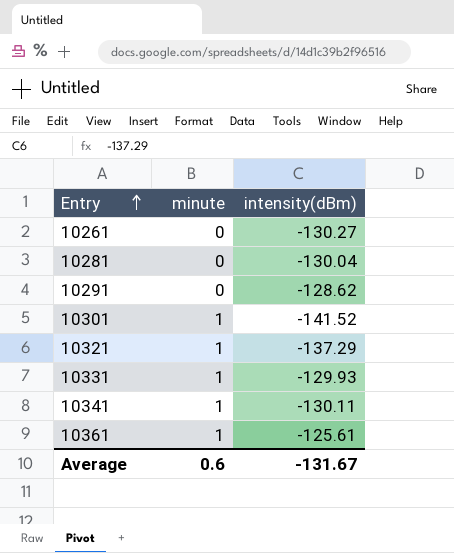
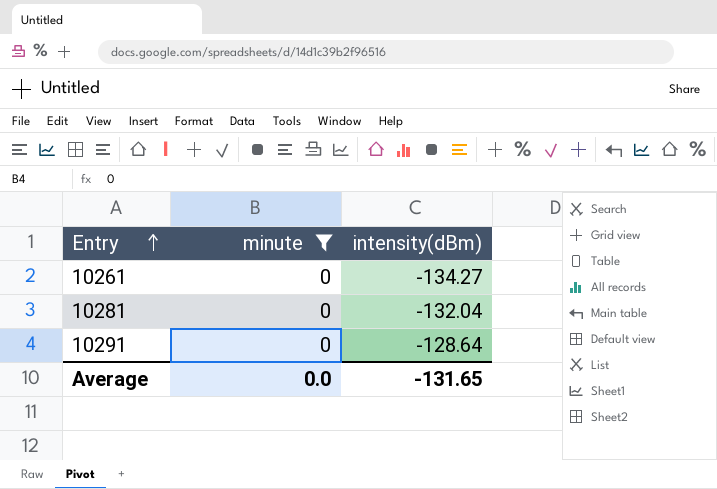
filter: none -> minute = 0
10261 | intensity(dBm): -130.27 -> -134.27
10281 | intensity(dBm): -130.04 -> -132.04
10291 | intensity(dBm): -128.62 -> -128.64
Average | minute: 0.6 -> 0.0
Average | intensity(dBm): -131.67 -> -131.65

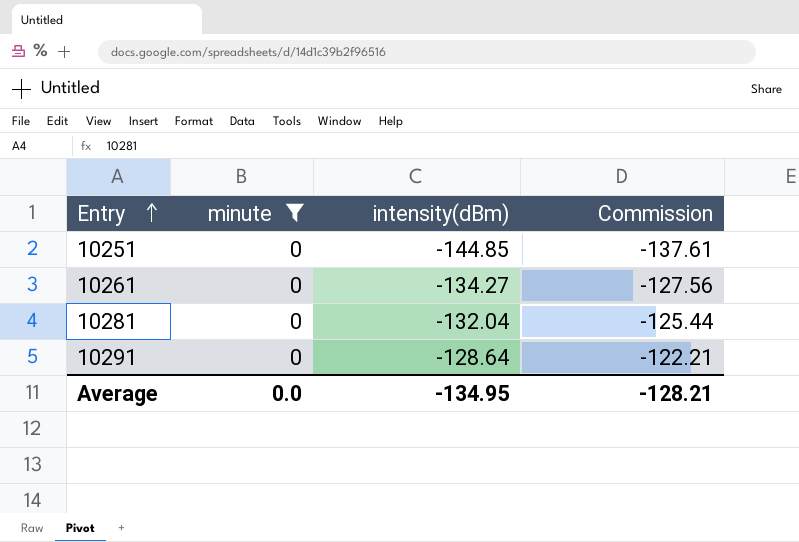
column Commission | formula: none -> [intensity(dBm)] * 0.95
row 10251: none -> 0 | -144.85 | -137.61
Average | intensity(dBm): -131.65 -> -134.95

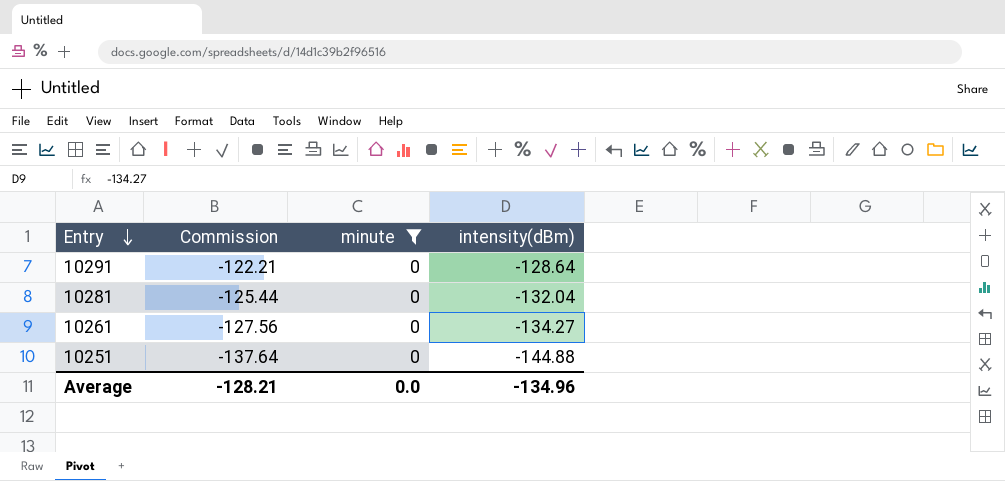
row order: Entry ascending -> Entry descending
column Commission | position: 4 -> 2
10251 | Commission: -137.61 -> -137.64
10251 | intensity(dBm): -144.85 -> -144.88
Average | intensity(dBm): -134.95 -> -134.96

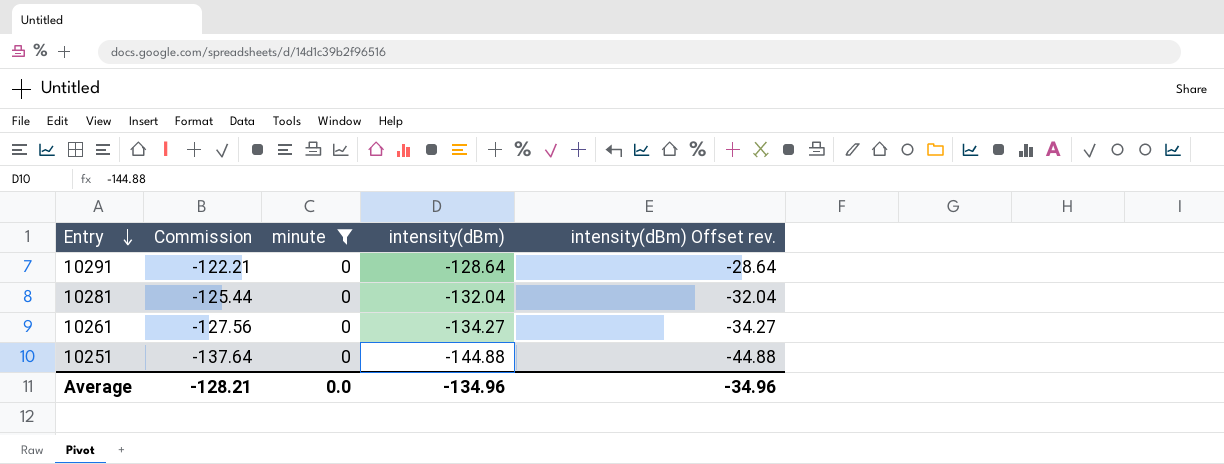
column intensity(dBm) Offset rev. | formula: none -> [intensity(dBm)] + 100

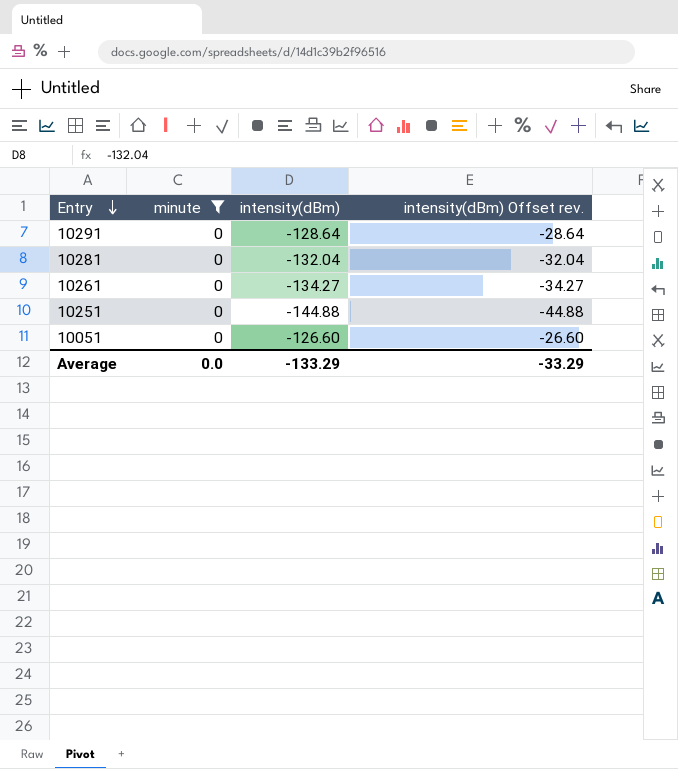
column Commission | formula: [intensity(dBm)] * 0.95 -> none
row 10051: none -> 0 | -126.60 | -26.60
Average | intensity(dBm): -134.96 -> -133.29
Average | intensity(dBm) Offset rev.: -34.96 -> -33.29

